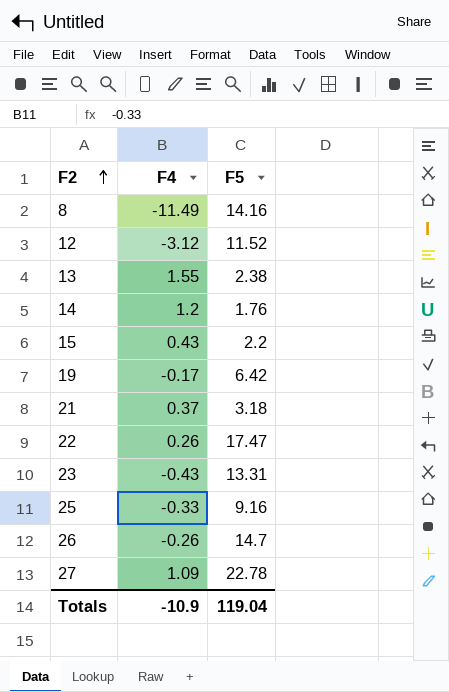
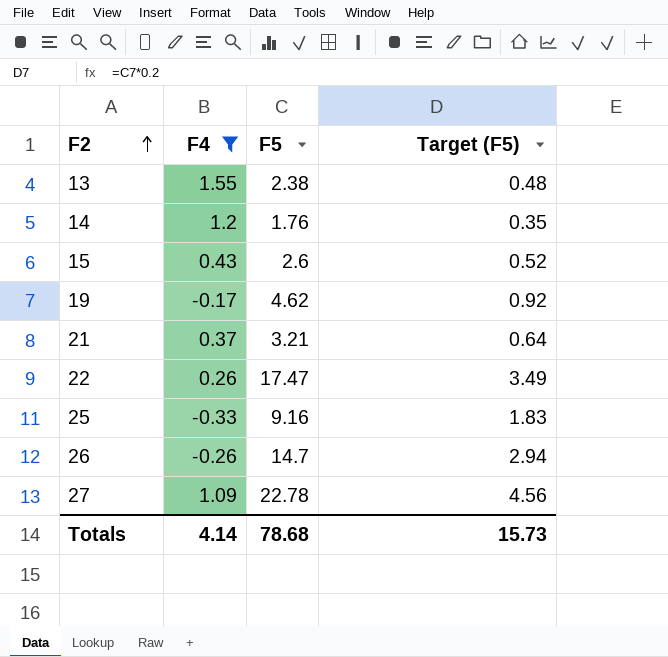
filter: none -> F4 >= -0.33
column Target (F5) | formula: none -> [F5] * 0.2
15 | F5: 2.2 -> 2.6
19 | F5: 6.42 -> 4.62
21 | F5: 3.18 -> 3.21
Totals | F4: -10.9 -> 4.14
Totals | F5: 119.04 -> 78.68

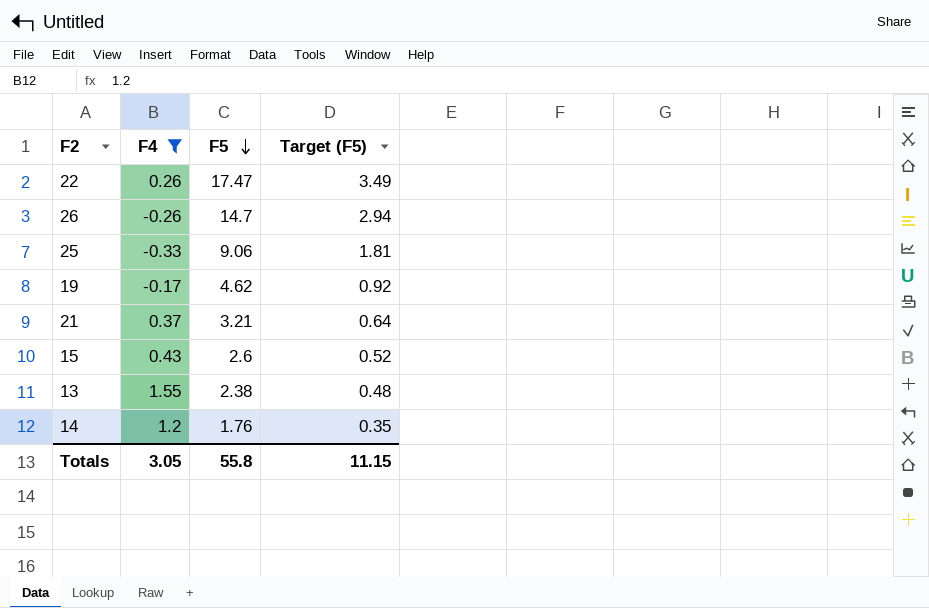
row order: F2 ascending -> F5 descending
row 27: 1.09 | 22.78 | 4.56 -> none
25 | F5: 9.16 -> 9.06
25 | Target (F5): 1.83 -> 1.81
Totals | F4: 4.14 -> 3.05
Totals | F5: 78.68 -> 55.8
Totals | Target (F5): 15.73 -> 11.15

